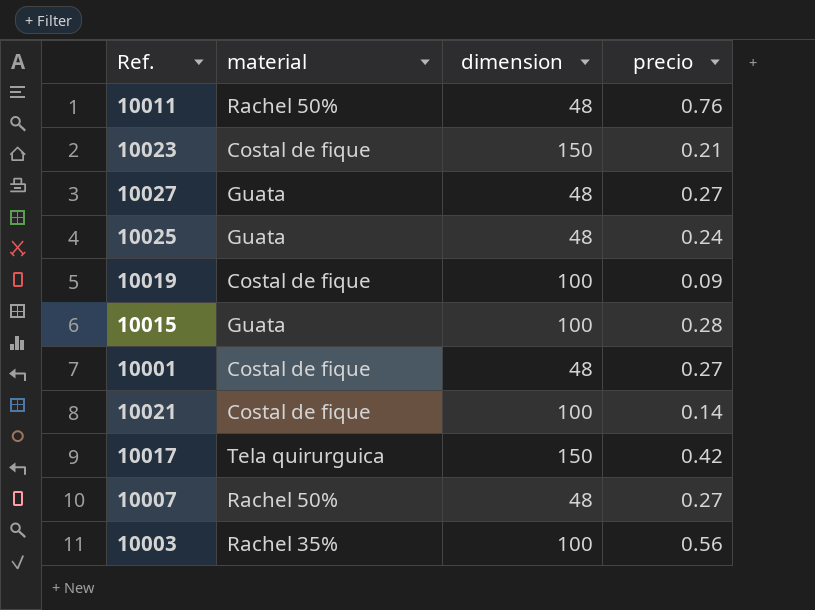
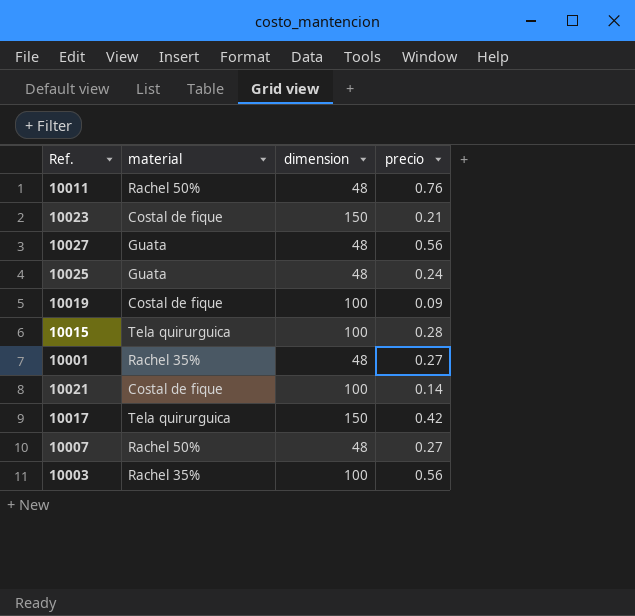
10027 | precio: 0.27 -> 0.56
10015 | material: Guata -> Tela quirurguica
10001 | material: Costal de fique -> Rachel 35%

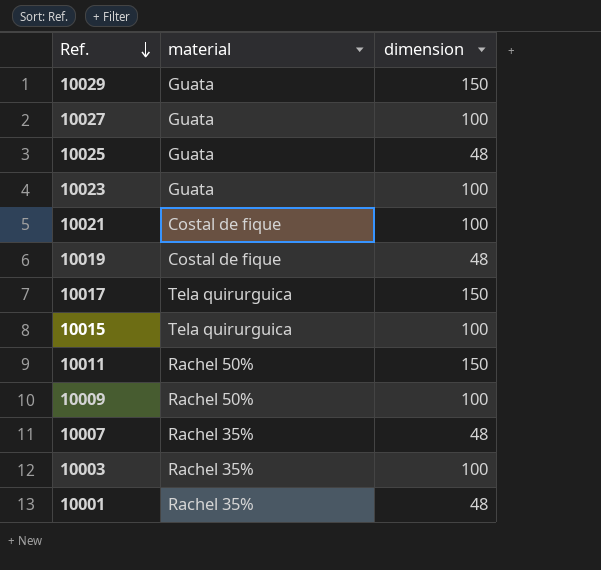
row order: none -> Ref. descending
column precio | position: 4 -> none
row 10029: none -> Guata | 150
10027 | dimension: 48 -> 100
10023 | material: Costal de fique -> Guata
10023 | dimension: 150 -> 100
10019 | dimension: 100 -> 48
10011 | dimension: 48 -> 150
row 10009: none -> Rachel 50% | 100
10007 | material: Rachel 50% -> Rachel 35%

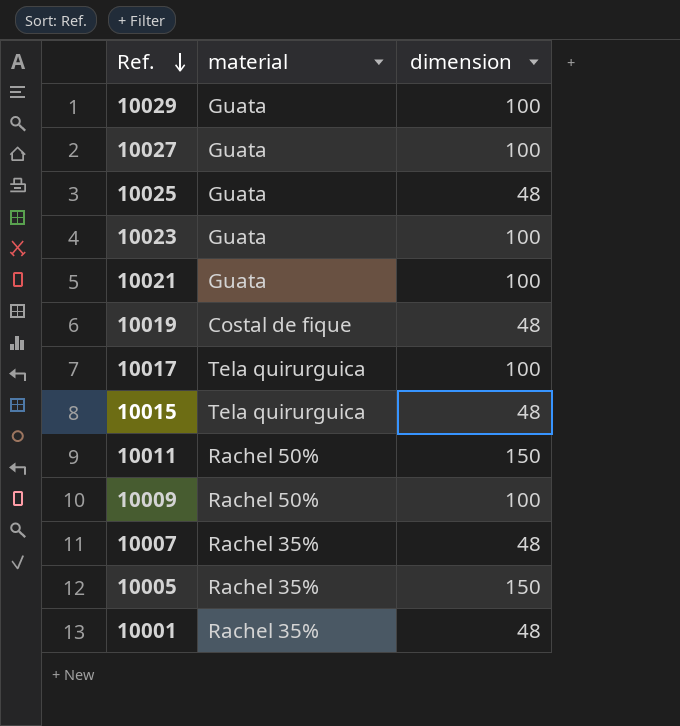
row 10003: Rachel 35% | 100 -> none
10029 | dimension: 150 -> 100
10021 | material: Costal de fique -> Guata
10017 | dimension: 150 -> 100
10015 | dimension: 100 -> 48
row 10005: none -> Rachel 35% | 150

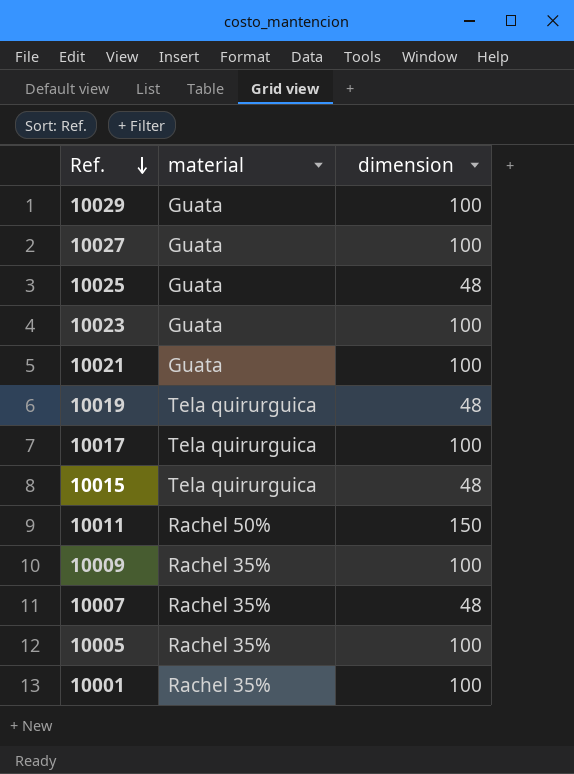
10019 | material: Costal de fique -> Tela quirurguica
10009 | material: Rachel 50% -> Rachel 35%
10005 | dimension: 150 -> 100
10001 | dimension: 48 -> 100

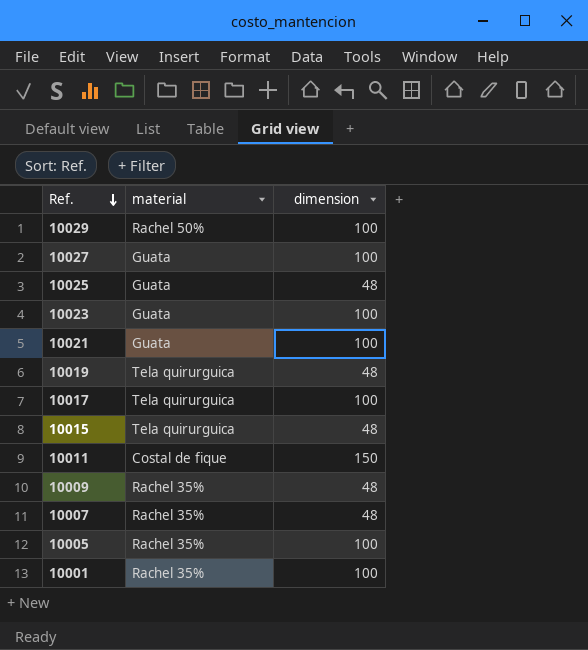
10029 | material: Guata -> Rachel 50%
10011 | material: Rachel 50% -> Costal de fique
10009 | dimension: 100 -> 48

